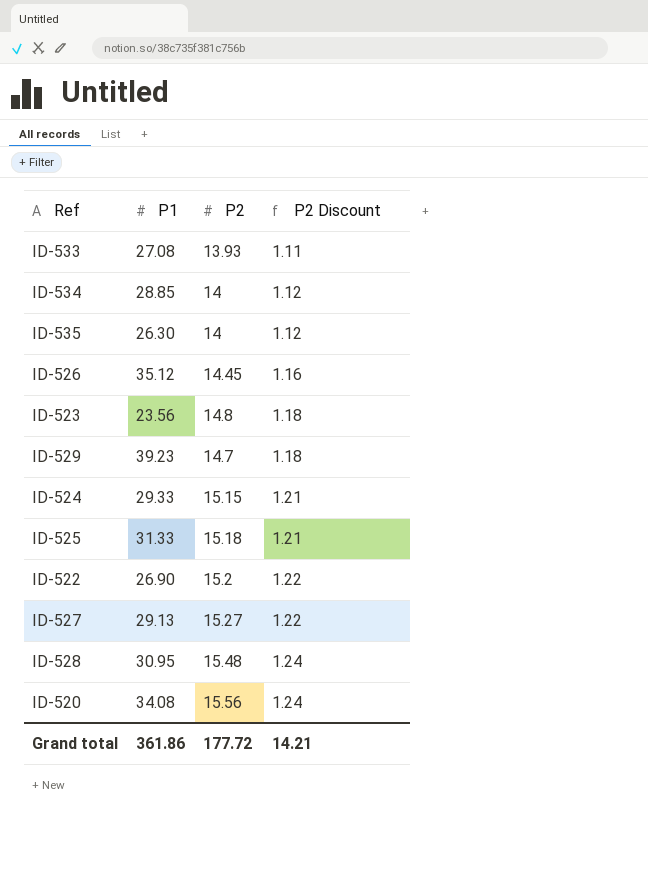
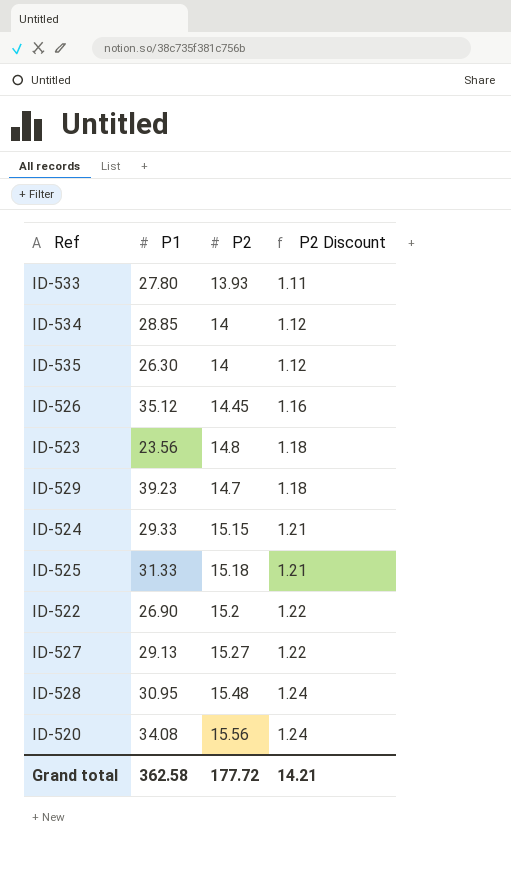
ID-533 | P1: 27.08 -> 27.80
Grand total | P1: 361.86 -> 362.58

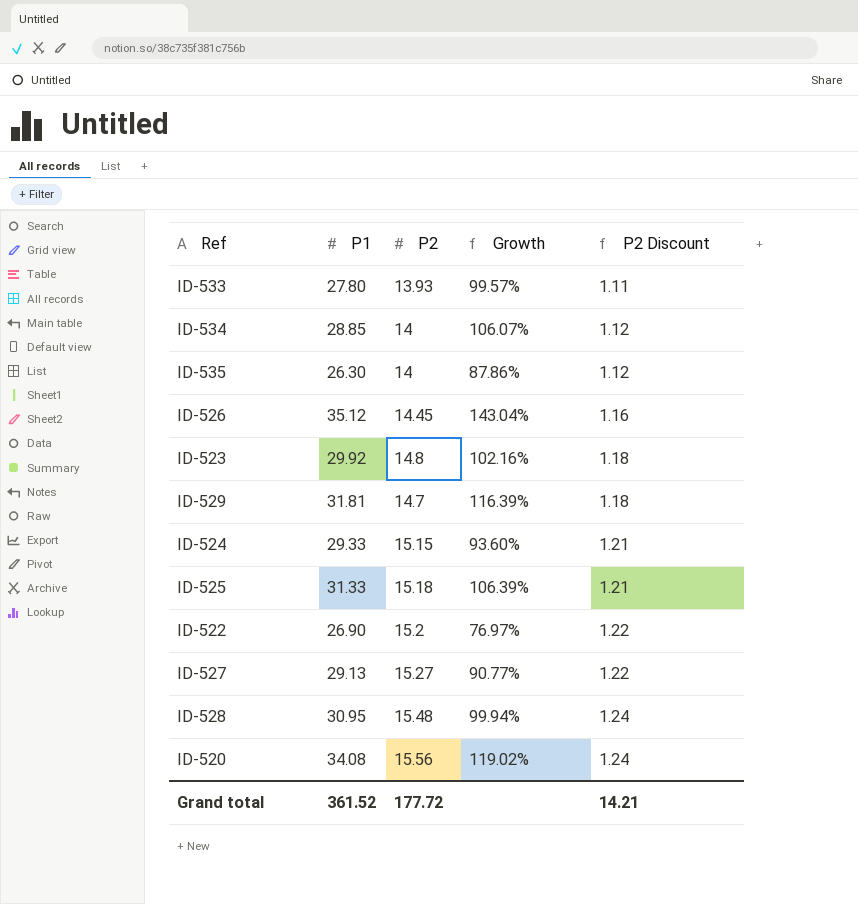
column Growth | formula: none -> ([P1] - [P2]) / [P2]
ID-523 | P1: 23.56 -> 29.92
ID-529 | P1: 39.23 -> 31.81
Grand total | P1: 362.58 -> 361.52

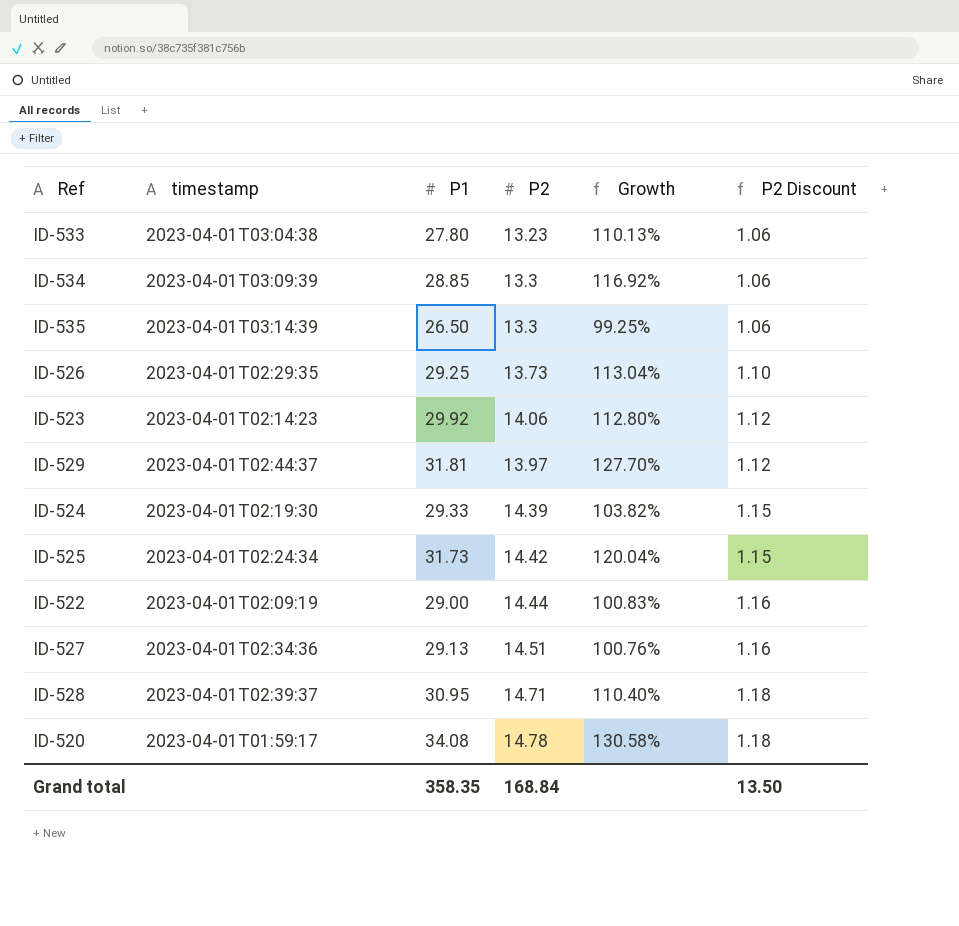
column timestamp | position: none -> 2
ID-533 | P2: 13.93 -> 13.23
ID-533 | Growth: 99.57% -> 110.13%
ID-533 | P2 Discount: 1.11 -> 1.06
ID-534 | P2: 14 -> 13.3
ID-534 | Growth: 106.07% -> 116.92%
ID-534 | P2 Discount: 1.12 -> 1.06
ID-535 | P1: 26.30 -> 26.50
ID-535 | P2: 14 -> 13.3
ID-535 | Growth: 87.86% -> 99.25%
ID-535 | P2 Discount: 1.12 -> 1.06
ID-526 | P1: 35.12 -> 29.25
ID-526 | P2: 14.45 -> 13.73
ID-526 | Growth: 143.04% -> 113.04%
ID-526 | P2 Discount: 1.16 -> 1.10
ID-523 | P2: 14.8 -> 14.06
ID-523 | Growth: 102.16% -> 112.80%
ID-523 | P2 Discount: 1.18 -> 1.12
ID-529 | P2: 14.7 -> 13.97
ID-529 | Growth: 116.39% -> 127.70%
ID-529 | P2 Discount: 1.18 -> 1.12
ID-524 | P2: 15.15 -> 14.39
ID-524 | Growth: 93.60% -> 103.82%
ID-524 | P2 Discount: 1.21 -> 1.15
ID-525 | P1: 31.33 -> 31.73
ID-525 | P2: 15.18 -> 14.42
ID-525 | Growth: 106.39% -> 120.04%
ID-525 | P2 Discount: 1.21 -> 1.15
ID-522 | P1: 26.90 -> 29.00
ID-522 | P2: 15.2 -> 14.44
ID-522 | Growth: 76.97% -> 100.83%
ID-522 | P2 Discount: 1.22 -> 1.16
ID-527 | P2: 15.27 -> 14.51
ID-527 | Growth: 90.77% -> 100.76%
ID-527 | P2 Discount: 1.22 -> 1.16
ID-528 | P2: 15.48 -> 14.71
ID-528 | Growth: 99.94% -> 110.40%
ID-528 | P2 Discount: 1.24 -> 1.18
ID-520 | P2: 15.56 -> 14.78
ID-520 | Growth: 119.02% -> 130.58%
ID-520 | P2 Discount: 1.24 -> 1.18
Grand total | P1: 361.52 -> 358.35
Grand total | P2: 177.72 -> 168.84
Grand total | P2 Discount: 14.21 -> 13.50

